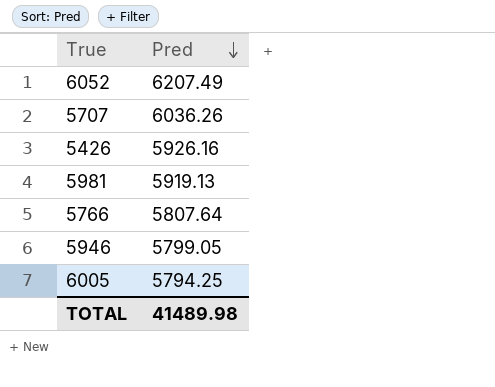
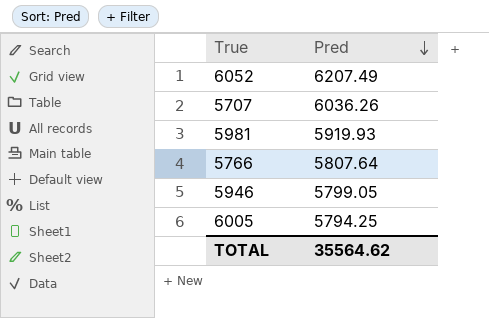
row 5426: 5926.16 -> none
5981 | Pred: 5919.13 -> 5919.93
TOTAL | Pred: 41489.98 -> 35564.62

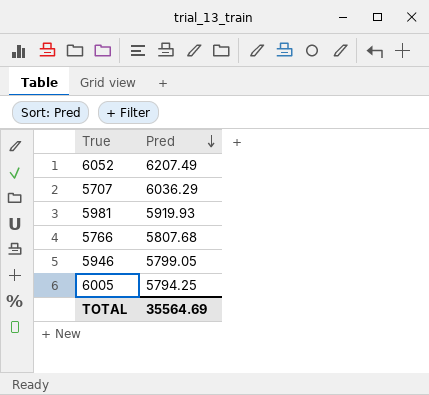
5707 | Pred: 6036.26 -> 6036.29
5766 | Pred: 5807.64 -> 5807.68
TOTAL | Pred: 35564.62 -> 35564.69

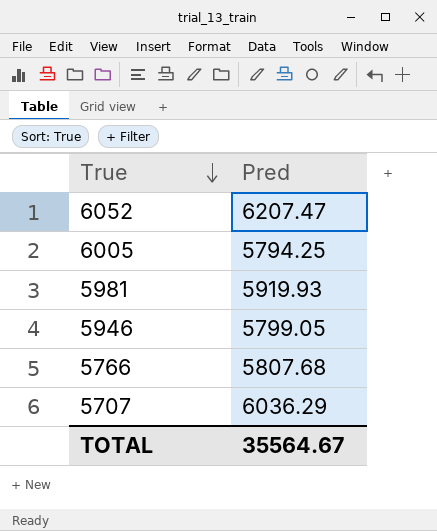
row order: Pred descending -> True descending
6052 | Pred: 6207.49 -> 6207.47
TOTAL | Pred: 35564.69 -> 35564.67

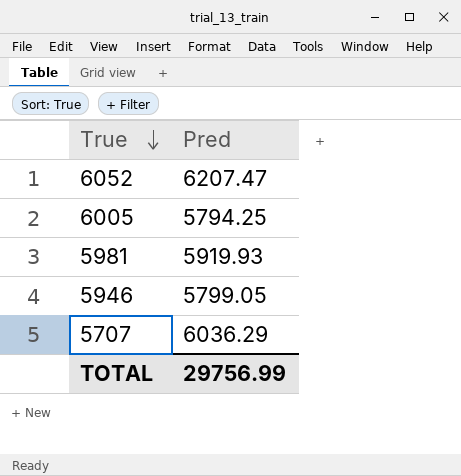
row 5766: 5807.68 -> none
TOTAL | Pred: 35564.67 -> 29756.99

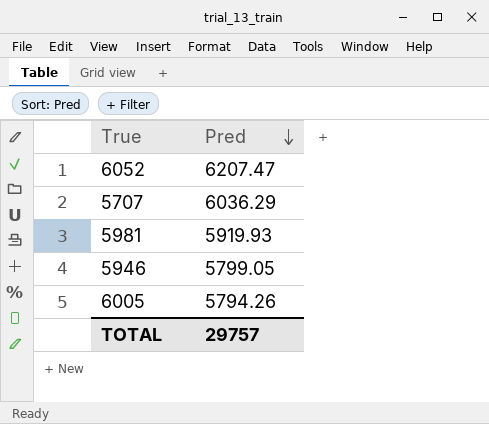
row order: True descending -> Pred descending
6005 | Pred: 5794.25 -> 5794.26
TOTAL | Pred: 29756.99 -> 29757

